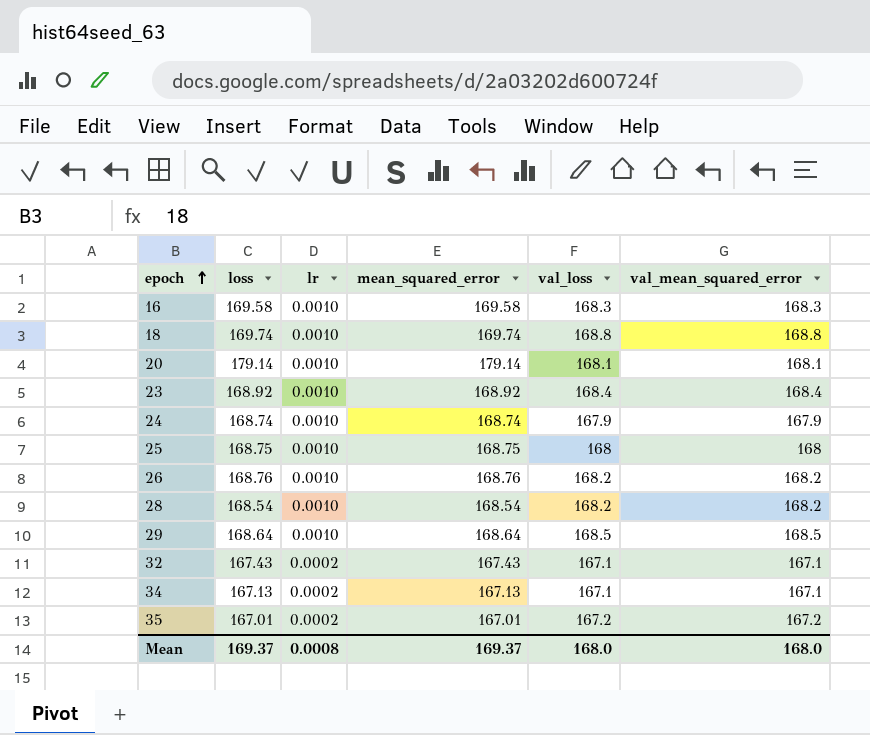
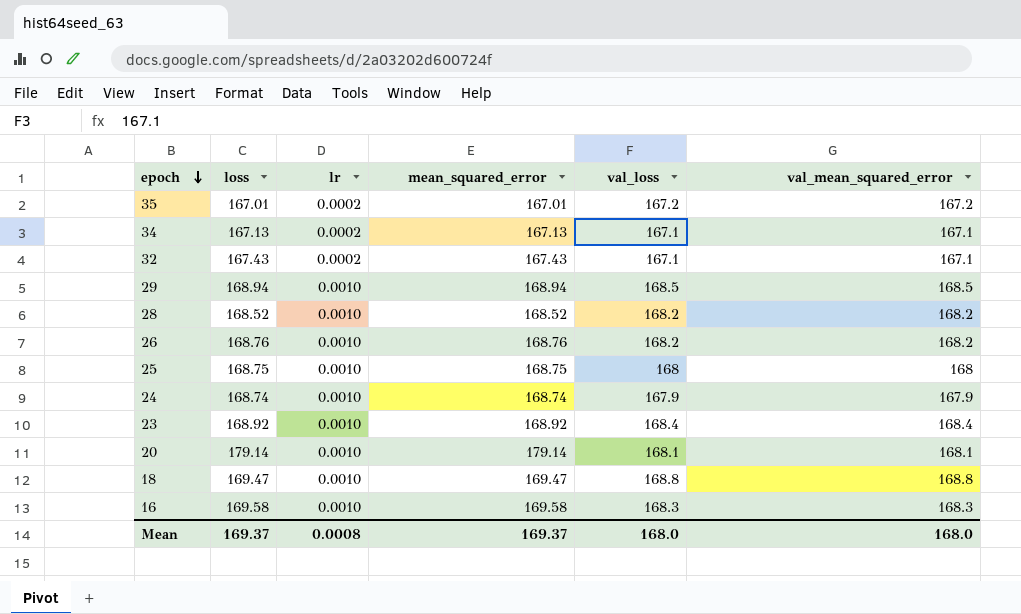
row order: epoch ascending -> epoch descending
29 | loss: 168.64 -> 168.94
29 | mean_squared_error: 168.64 -> 168.94
28 | loss: 168.54 -> 168.52
28 | mean_squared_error: 168.54 -> 168.52
18 | loss: 169.74 -> 169.47
18 | mean_squared_error: 169.74 -> 169.47

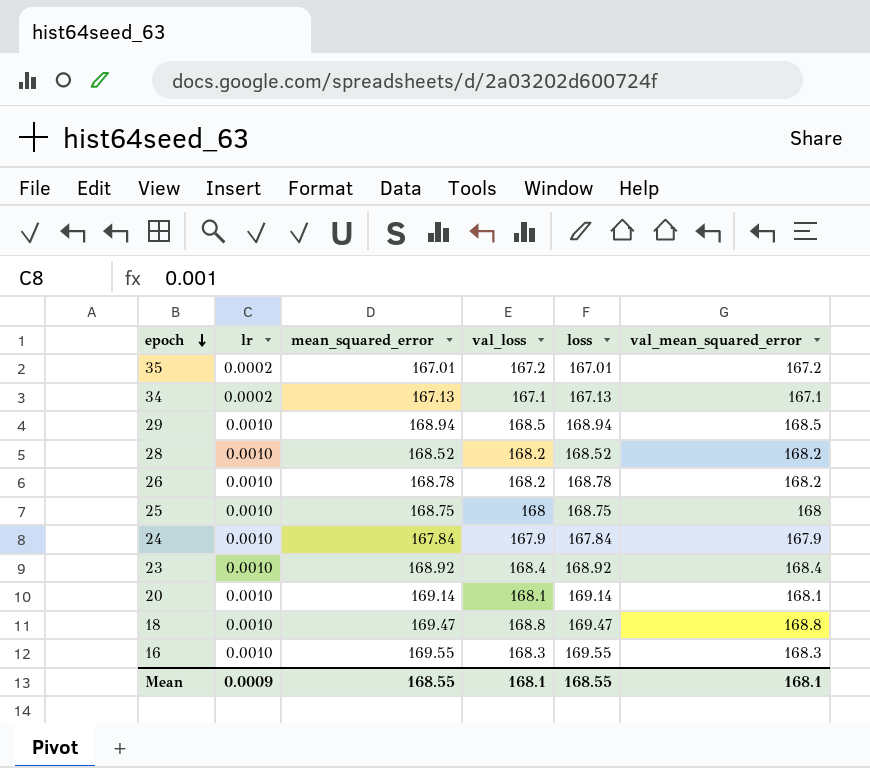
column loss | position: 2 -> 5
row 32: 167.43 | 0.0002 | 167.43 | 167.1 | 167.1 -> none
26 | mean_squared_error: 168.76 -> 168.78
26 | loss: 168.76 -> 168.78
24 | mean_squared_error: 168.74 -> 167.84
24 | loss: 168.74 -> 167.84
20 | mean_squared_error: 179.14 -> 169.14
20 | loss: 179.14 -> 169.14
16 | mean_squared_error: 169.58 -> 169.55
16 | loss: 169.58 -> 169.55
Mean | lr: 0.0008 -> 0.0009
Mean | mean_squared_error: 169.37 -> 168.55
Mean | val_loss: 168.0 -> 168.1
Mean | loss: 169.37 -> 168.55
Mean | val_mean_squared_error: 168.0 -> 168.1

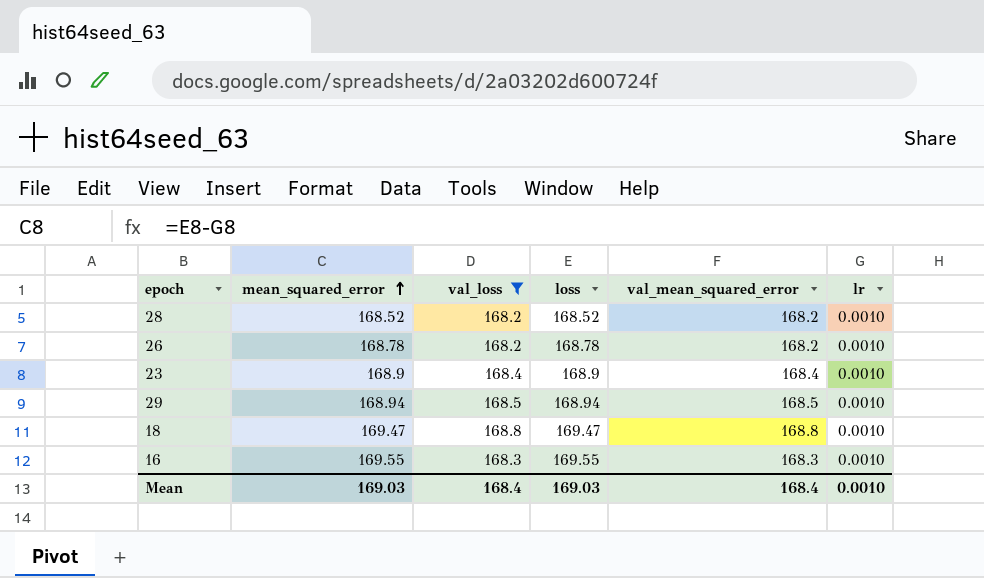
filter: none -> val_loss >= 168.2
row order: epoch descending -> mean_squared_error ascending
column lr | position: 2 -> 6
23 | mean_squared_error: 168.92 -> 168.9
23 | loss: 168.92 -> 168.9
Mean | mean_squared_error: 168.55 -> 169.03
Mean | val_loss: 168.1 -> 168.4
Mean | loss: 168.55 -> 169.03
Mean | val_mean_squared_error: 168.1 -> 168.4
Mean | lr: 0.0009 -> 0.0010

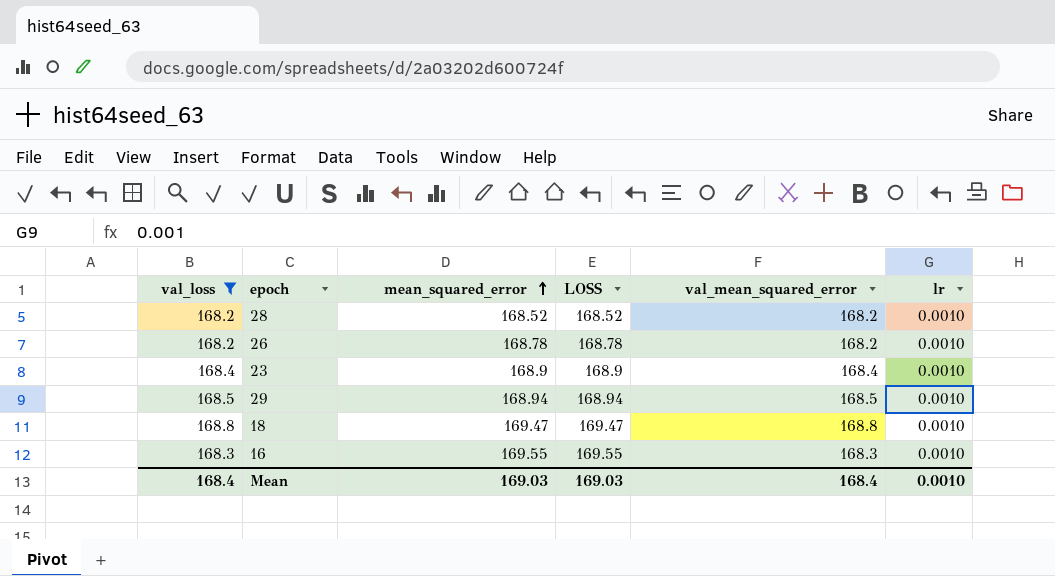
column val_loss | position: 3 -> 1
column name: loss -> LOSS

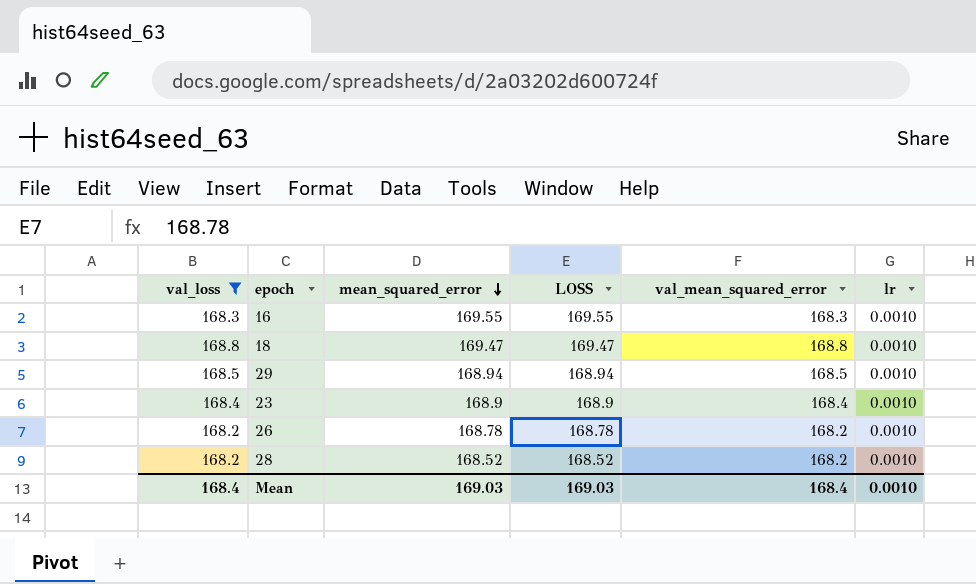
row order: mean_squared_error ascending -> mean_squared_error descending

